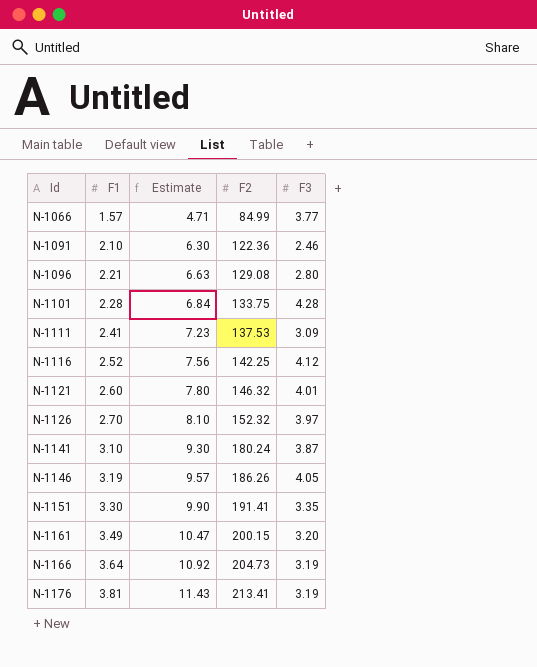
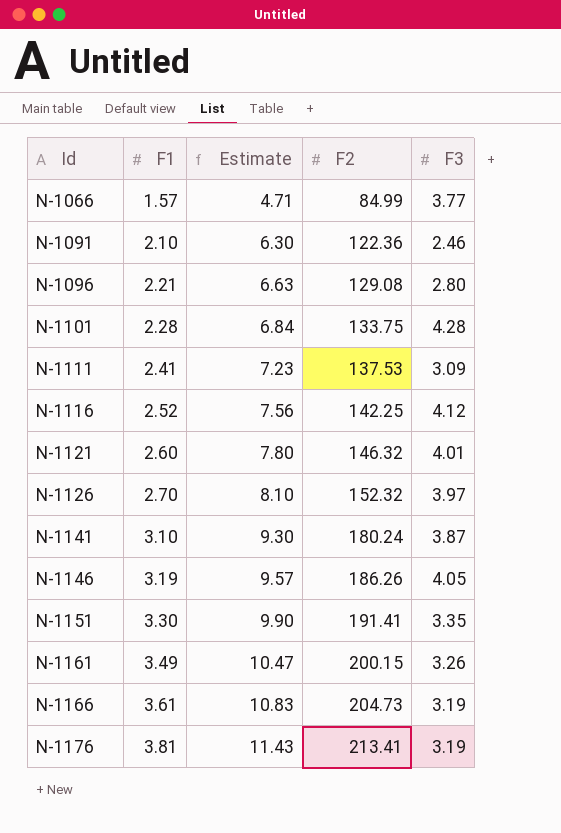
N-1161 | F3: 3.20 -> 3.26
N-1166 | F1: 3.64 -> 3.61
N-1166 | Estimate: 10.92 -> 10.83

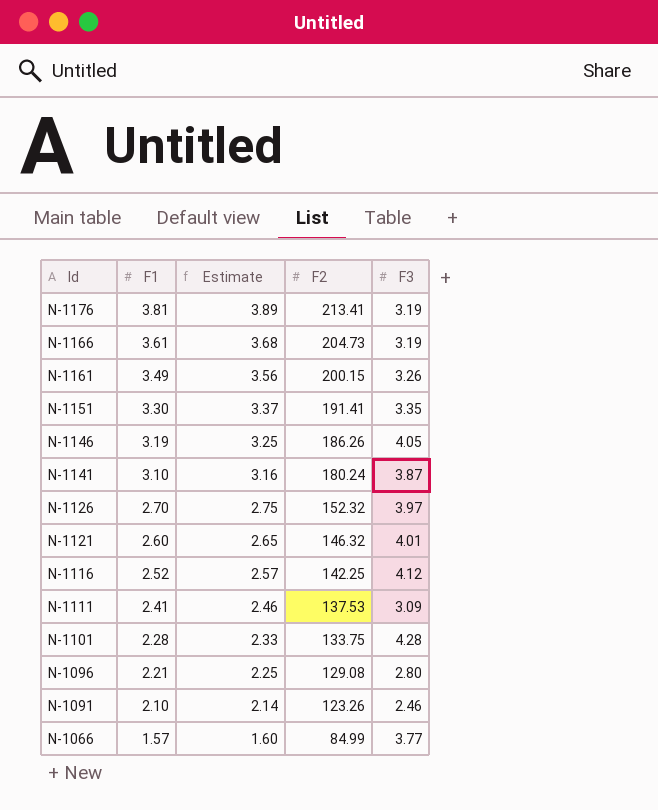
row order: Id ascending -> Id descending
column Estimate | formula: [F1] * 3 -> [F1] * 1.02
N-1091 | F2: 122.36 -> 123.26

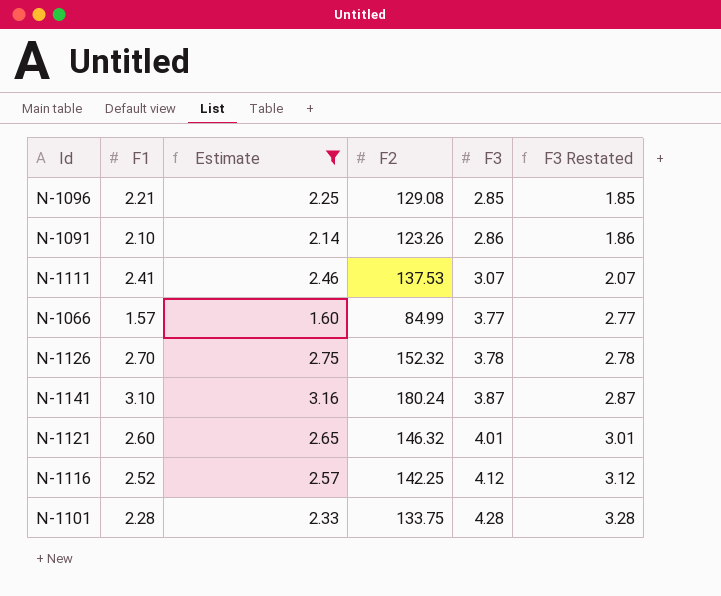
filter: none -> Estimate <= 3.16
row order: Id descending -> F3 ascending
column F3 Restated | formula: none -> [F3] - 1
N-1096 | F3: 2.80 -> 2.85
N-1091 | F3: 2.46 -> 2.86
N-1111 | F3: 3.09 -> 3.07
N-1126 | F3: 3.97 -> 3.78

